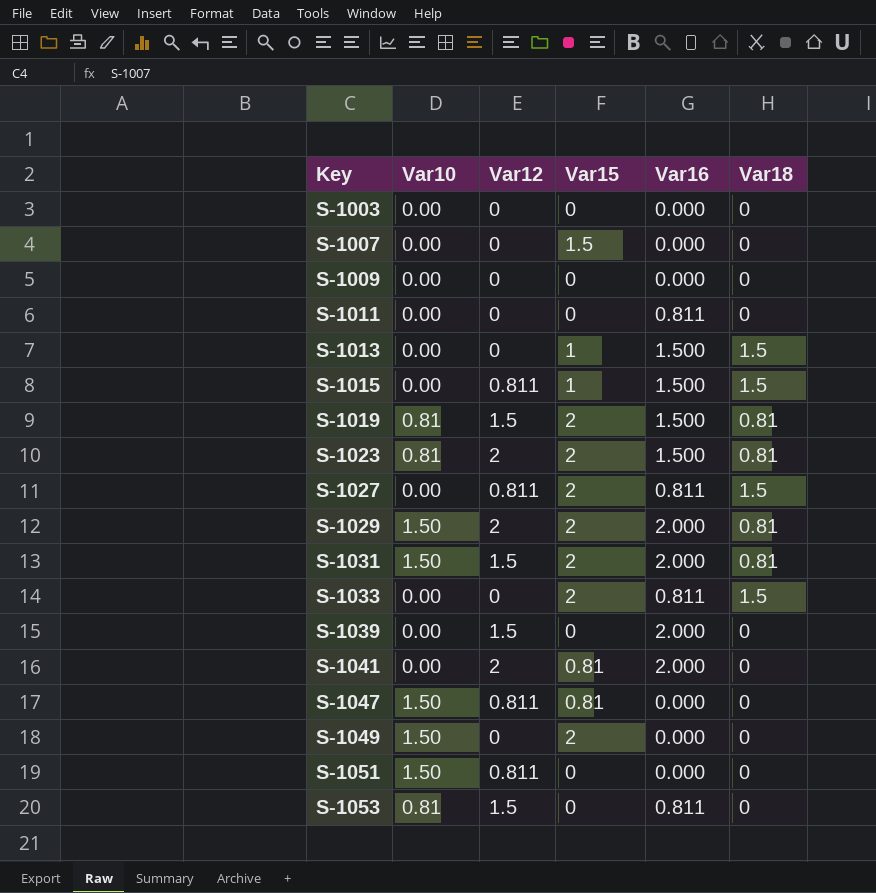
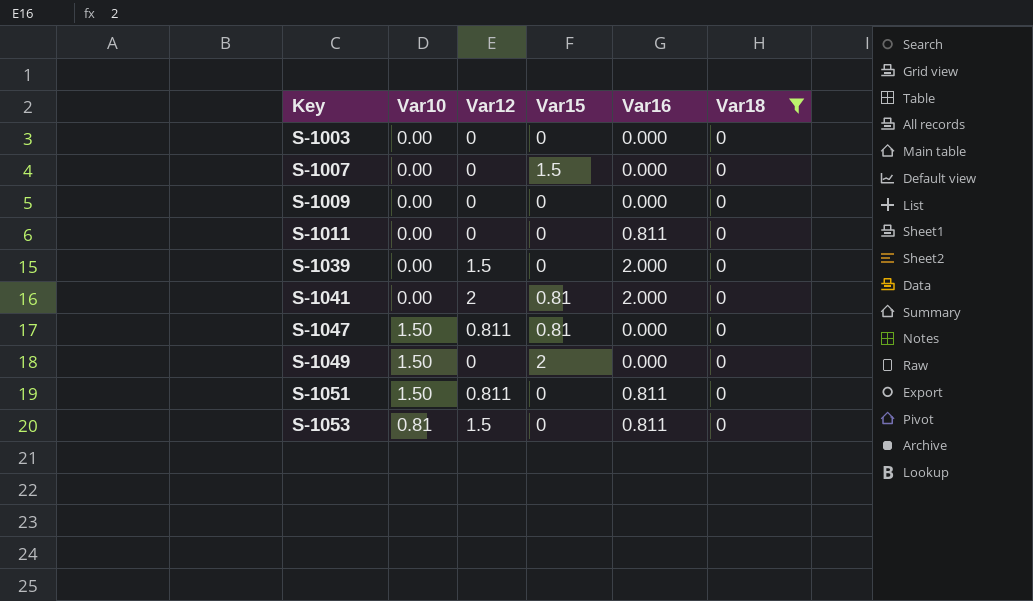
filter: none -> Var18 = 0
S-1051 | Var16: 0.000 -> 0.811

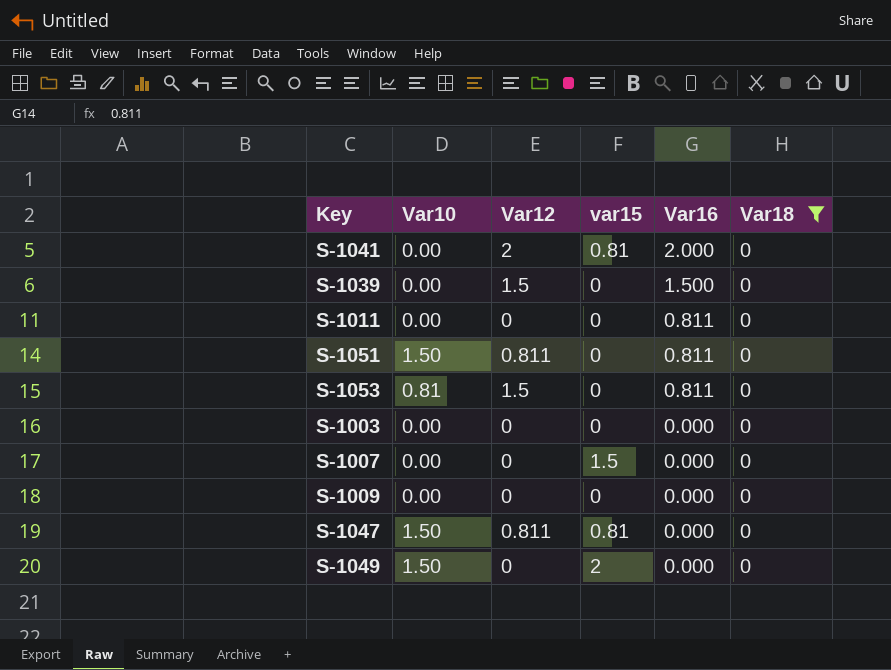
row order: Key ascending -> Var16 descending
column name: Var15 -> var15
S-1039 | Var16: 2.000 -> 1.500

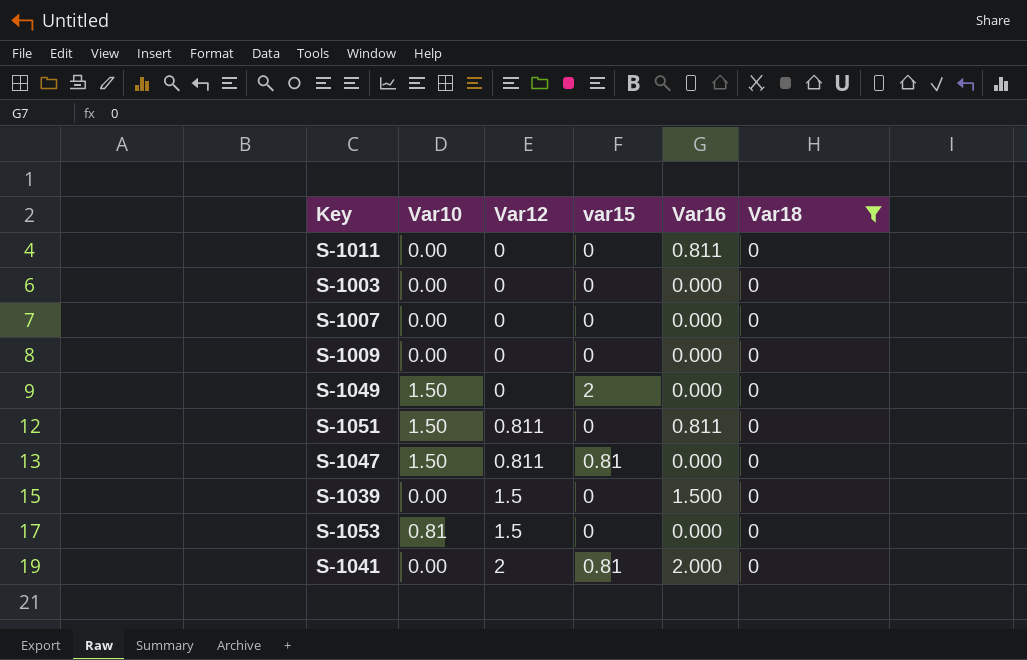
row order: Var16 descending -> Var12 ascending
S-1007 | var15: 1.5 -> 0
S-1053 | Var16: 0.811 -> 0.000

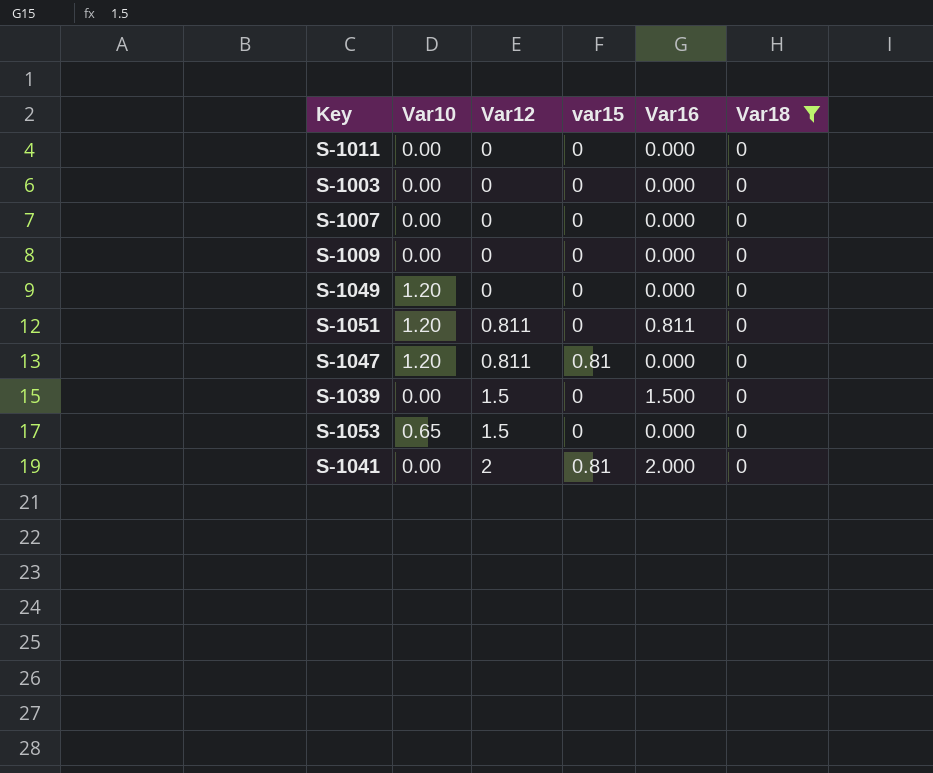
S-1011 | Var16: 0.811 -> 0.000
S-1049 | Var10: 1.50 -> 1.20
S-1049 | var15: 2 -> 0
S-1051 | Var10: 1.50 -> 1.20
S-1047 | Var10: 1.50 -> 1.20
S-1053 | Var10: 0.81 -> 0.65

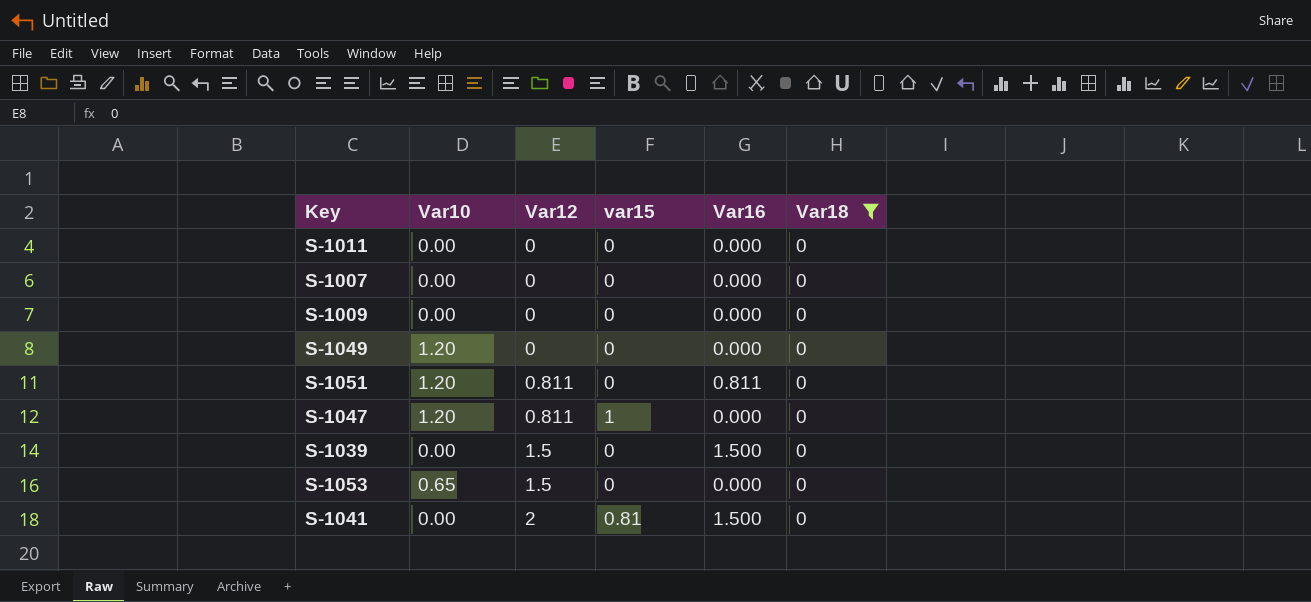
row S-1003: 0.00 | 0 | 0 | 0.000 | 0 -> none
S-1047 | var15: 0.81 -> 1
S-1041 | Var16: 2.000 -> 1.500

